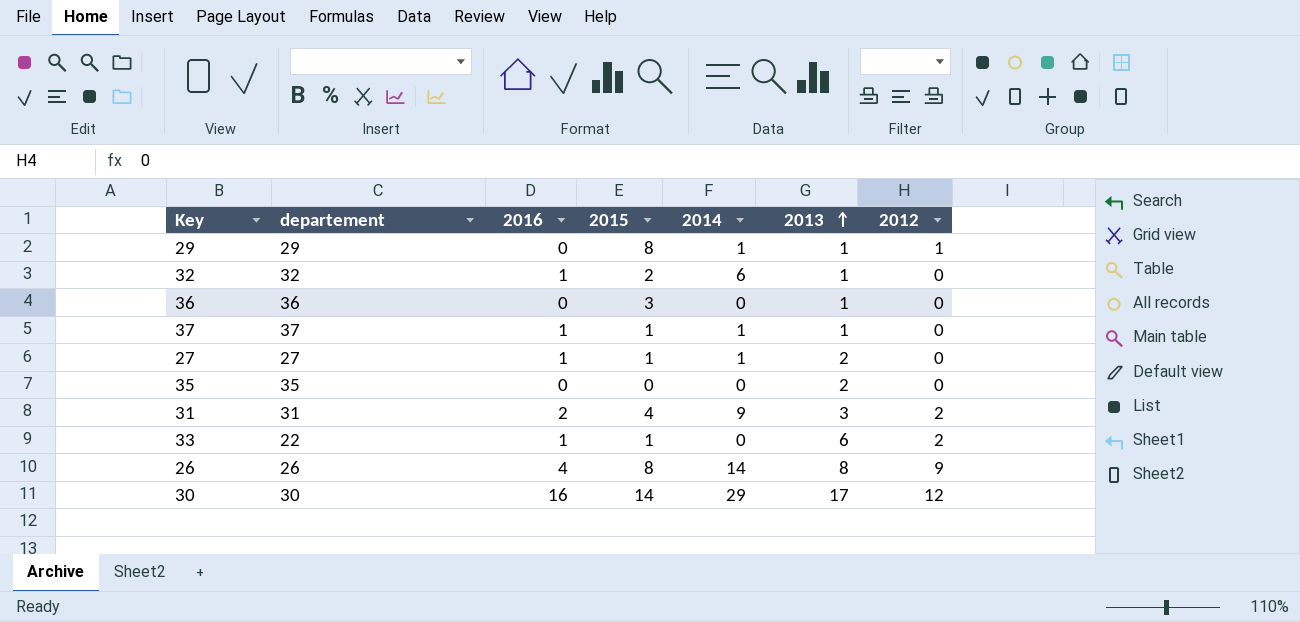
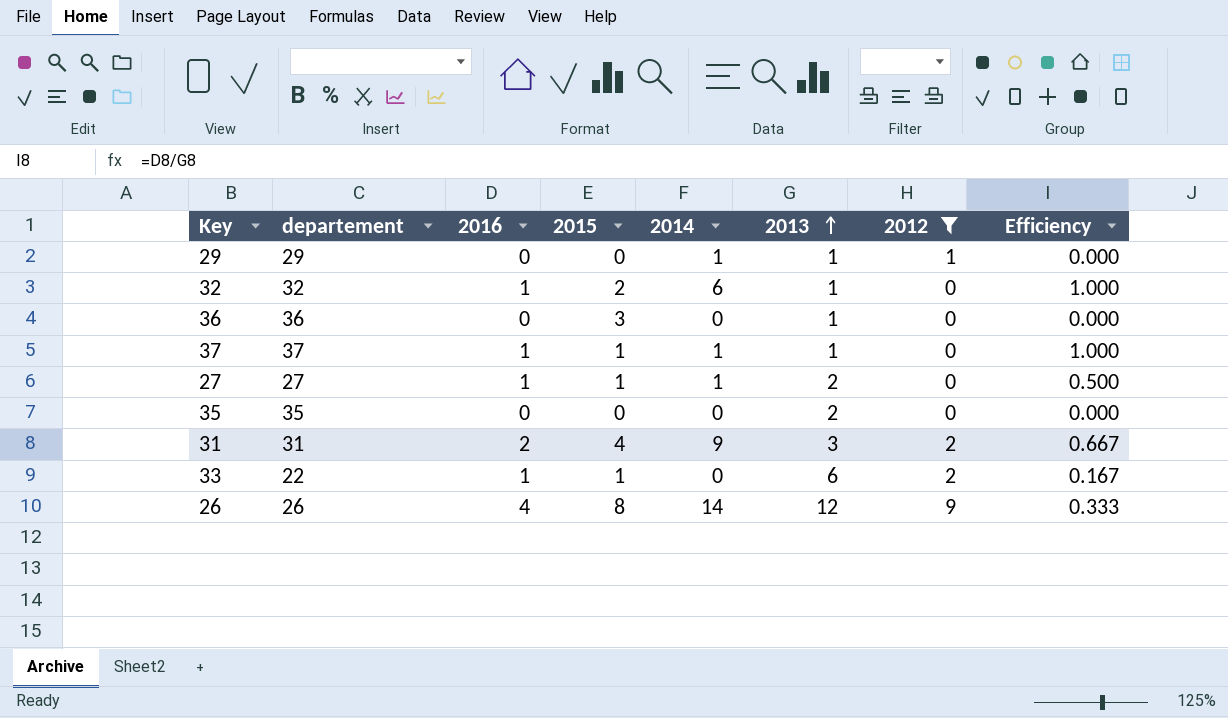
filter: none -> 2012 != 12
column Efficiency | formula: none -> [2016] / [2013]
29 | 2015: 8 -> 0
26 | 2013: 8 -> 12

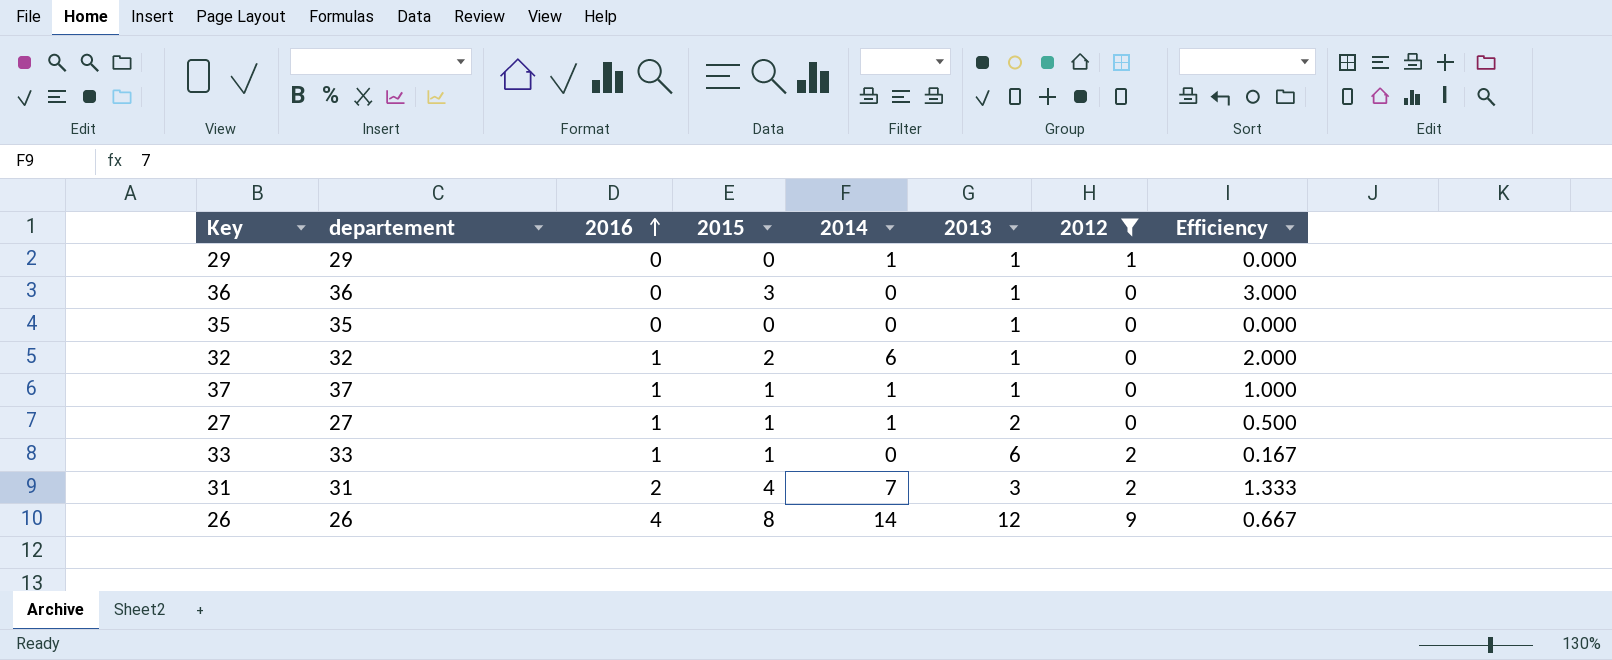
row order: 2013 ascending -> 2016 ascending
column Efficiency | formula: [2016] / [2013] -> [2015] / [2013]
35 | 2013: 2 -> 1
33 | departement: 22 -> 33
31 | 2014: 9 -> 7

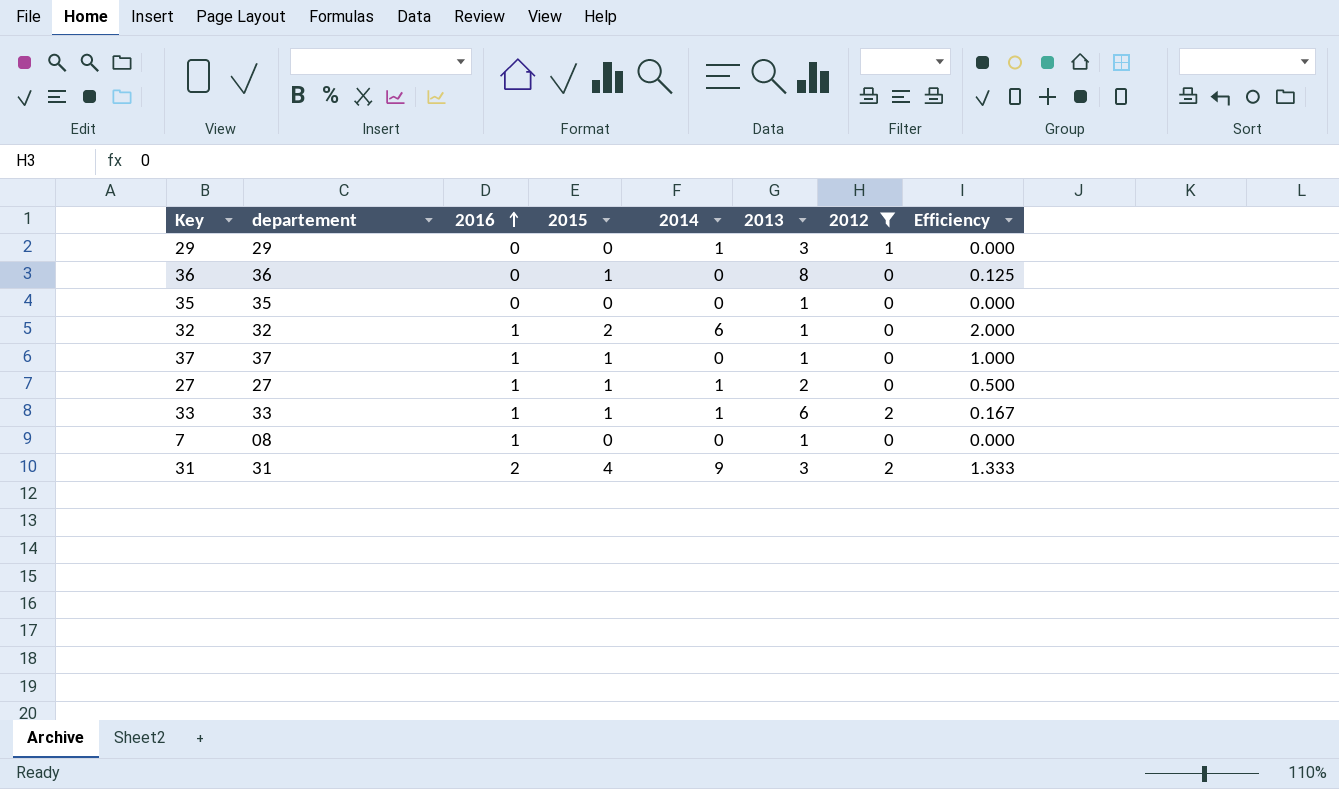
row 26: 26 | 4 | 8 | 14 | 12 | 9 | 0.667 -> none
29 | 2013: 1 -> 3
36 | 2015: 3 -> 1
36 | 2013: 1 -> 8
36 | Efficiency: 3.000 -> 0.125
37 | 2014: 1 -> 0
33 | 2014: 0 -> 1
row 7: none -> 08 | 1 | 0 | 0 | 1 | 0 | 0.000
31 | 2014: 7 -> 9

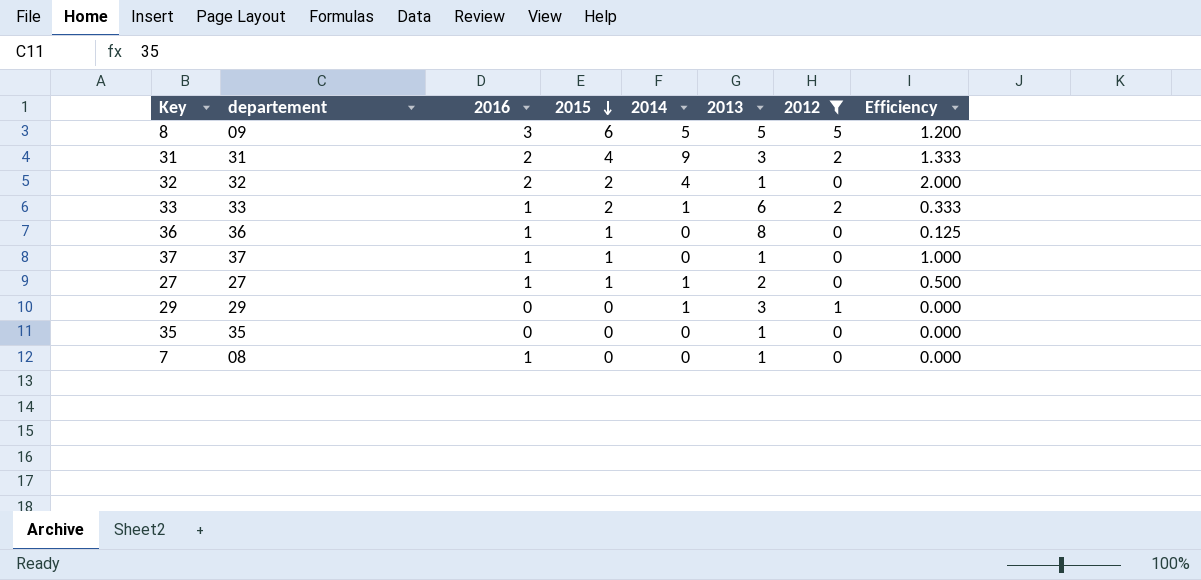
row order: 2016 ascending -> 2015 descending
row 8: none -> 09 | 3 | 6 | 5 | 5 | 5 | 1.200
32 | 2016: 1 -> 2
32 | 2014: 6 -> 4
33 | 2015: 1 -> 2
33 | Efficiency: 0.167 -> 0.333
36 | 2016: 0 -> 1

